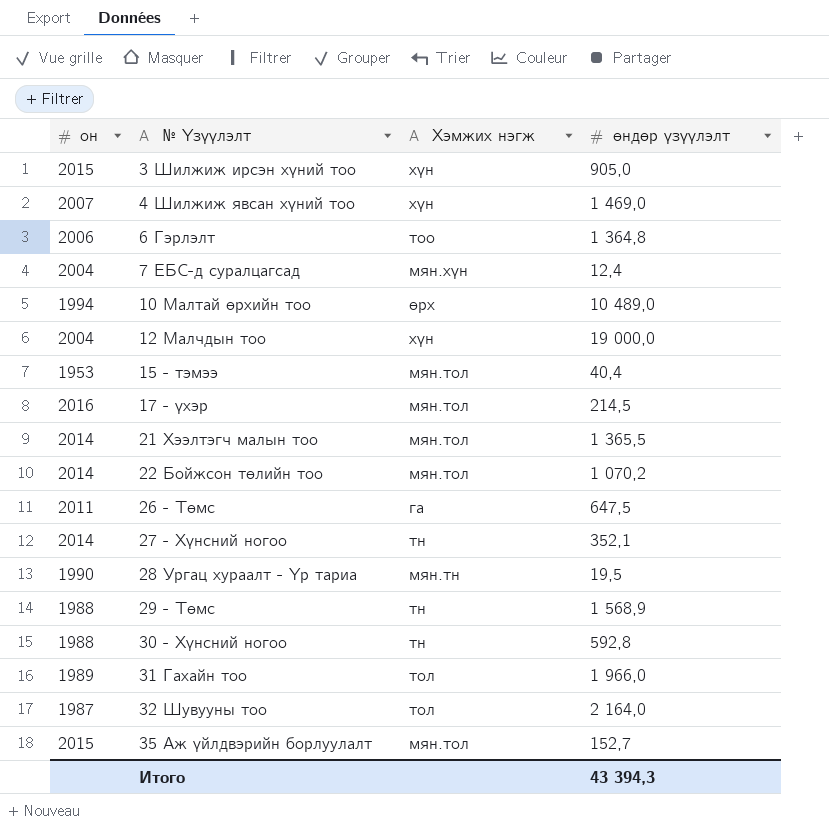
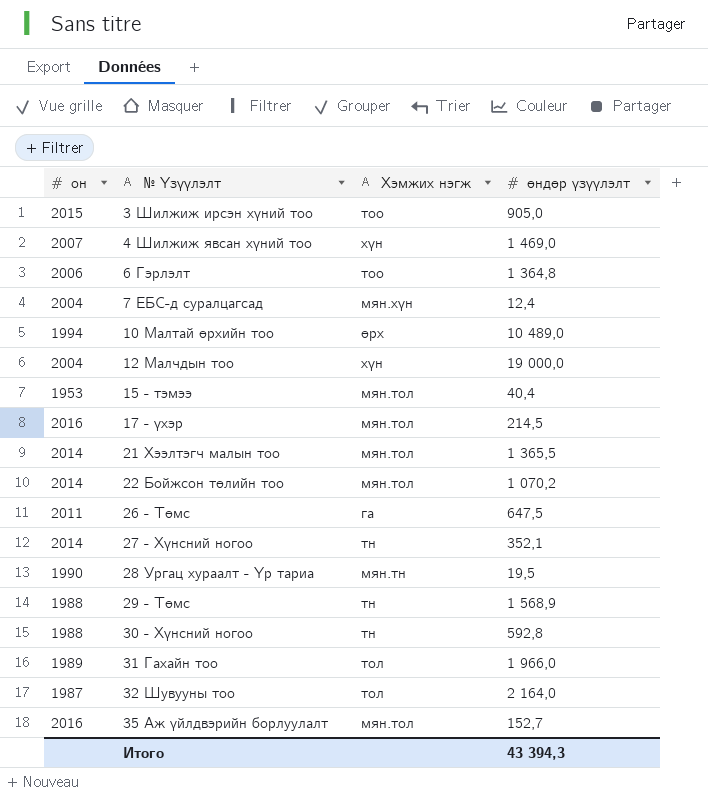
3 Шилжиж ирсэн хүний тоо | Хэмжих нэгж: хүн -> тоо
35 Аж үйлдвэрийн борлуулалт | он: 2015 -> 2016

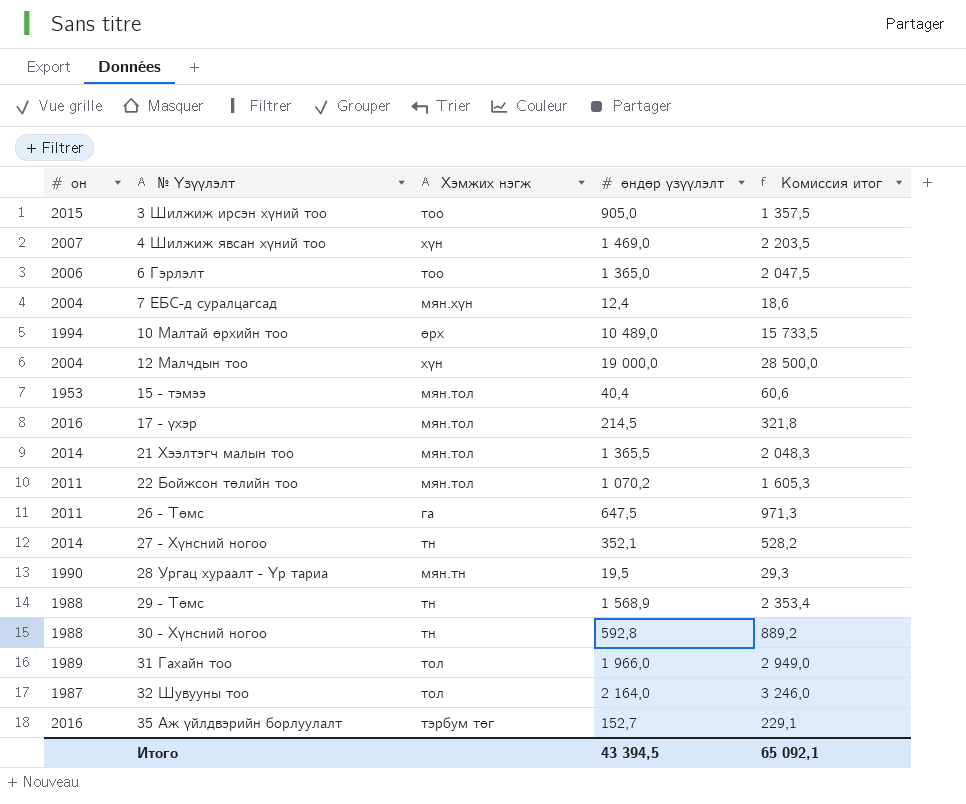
column Комиссия итог | formula: none -> [өндөр үзүүлэлт] * 1,5
6 Гэрлэлт | өндөр үзүүлэлт: 1 364,8 -> 1 365,0
22 Бойжсон төлийн тоо | он: 2014 -> 2011
35 Аж үйлдвэрийн борлуулалт | Хэмжих нэгж: мян.тол -> тэрбум төг
Итого | өндөр үзүүлэлт: 43 394,3 -> 43 394,5

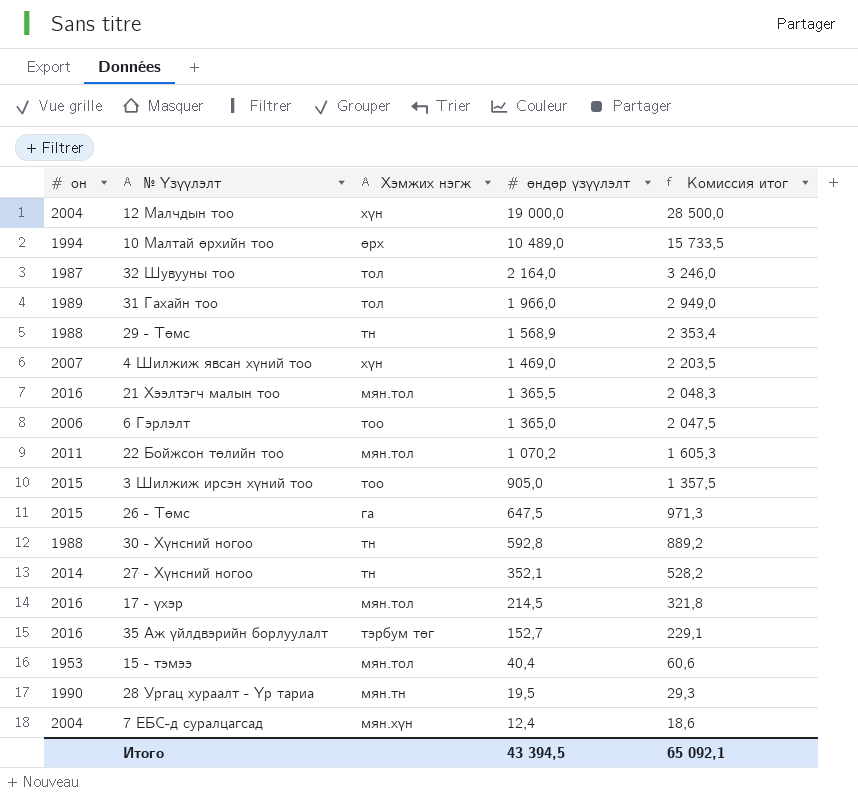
row order: № Үзүүлэлт ascending -> өндөр үзүүлэлт descending
21 Хээлтэгч малын тоо | он: 2014 -> 2016
26 - Төмс | он: 2011 -> 2015

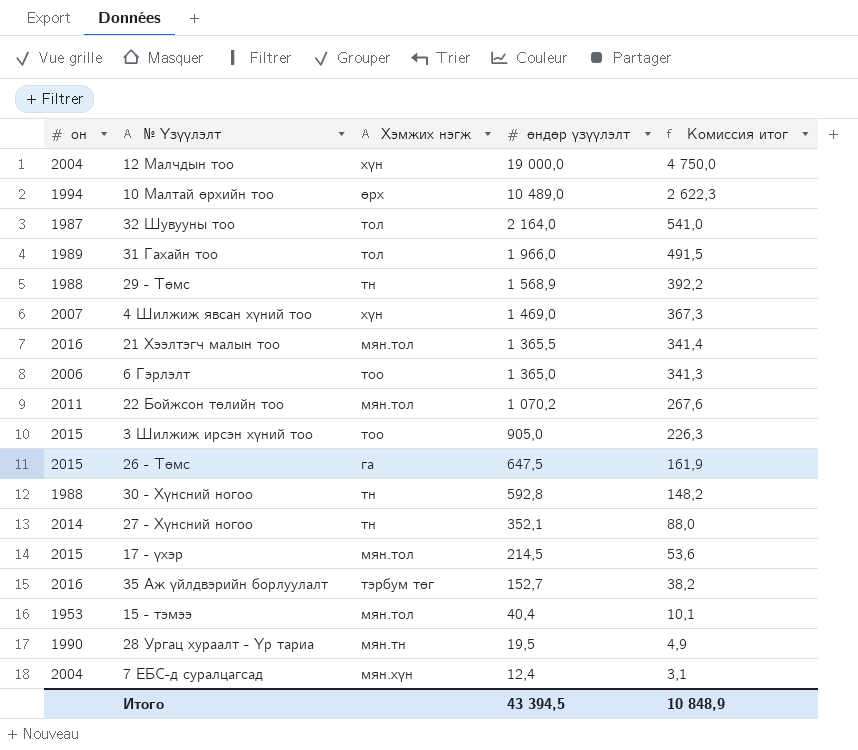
column Комиссия итог | formula: [өндөр үзүүлэлт] * 1,5 -> [өндөр үзүүлэлт] * 0,25
17 - үхэр | он: 2016 -> 2015
Итого | Комиссия итог: 65 092,1 -> 10 848,9

